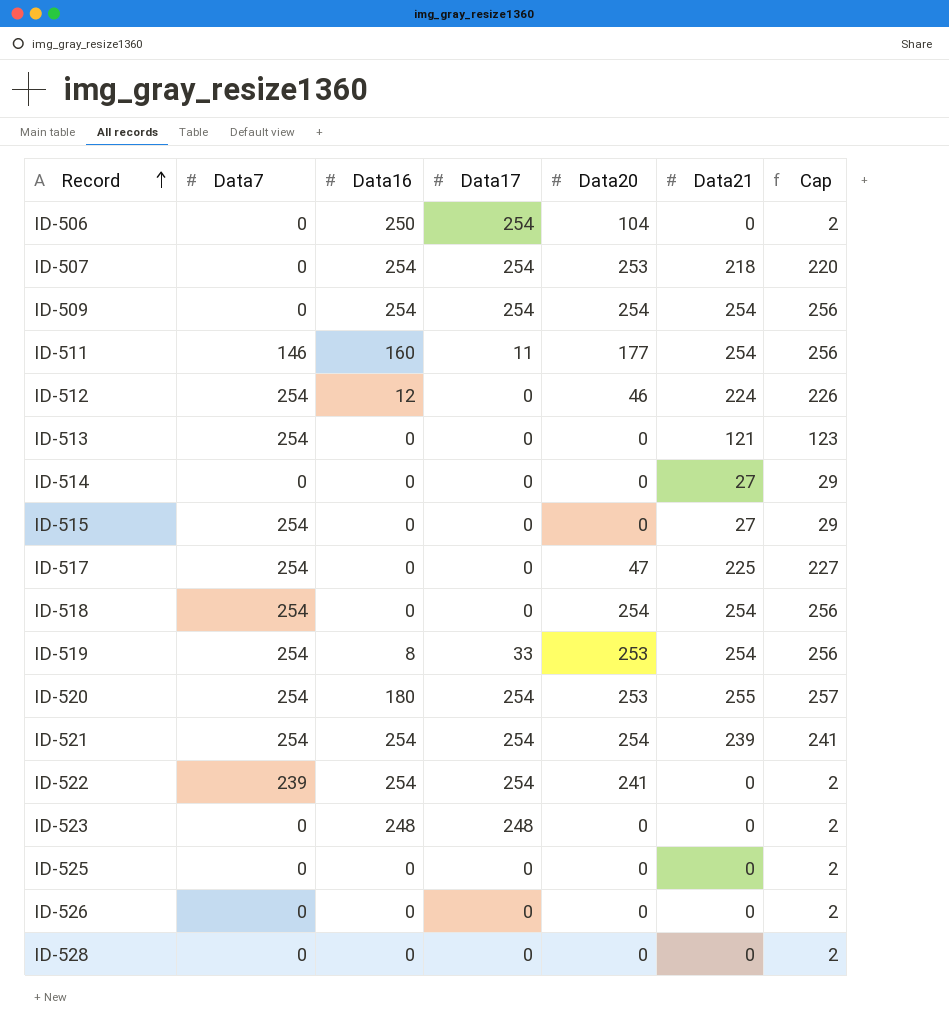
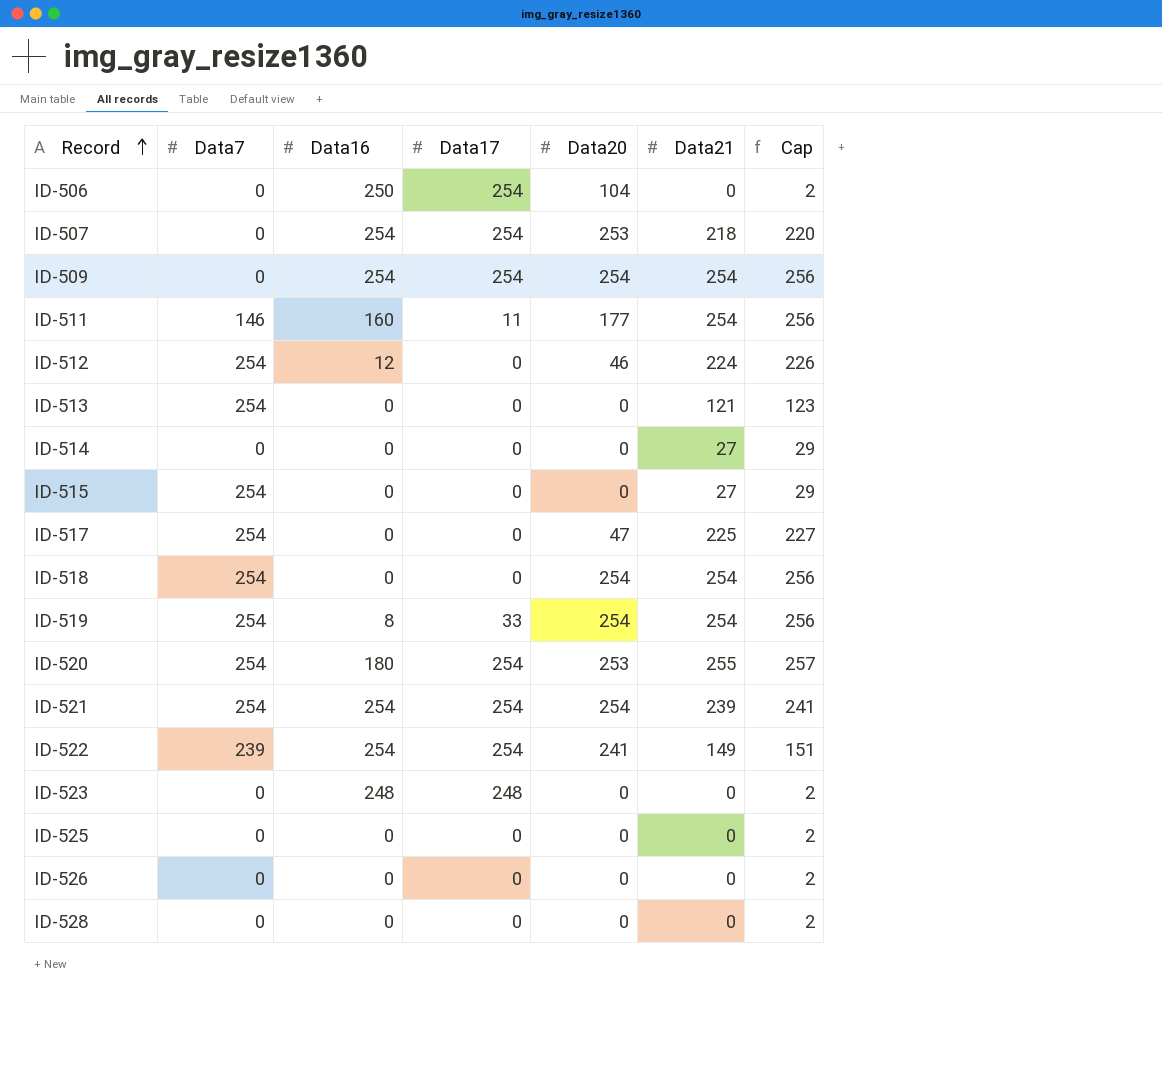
ID-519 | Data20: 253 -> 254
ID-522 | Data21: 0 -> 149
ID-522 | Cap: 2 -> 151

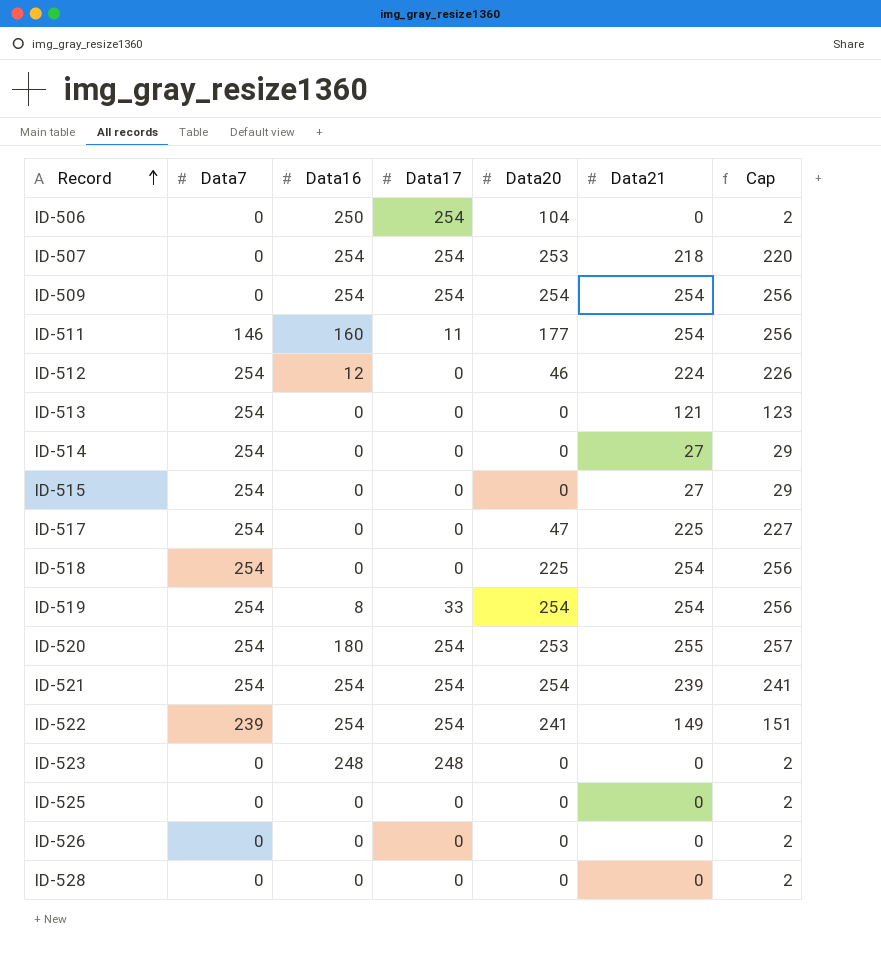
ID-514 | Data7: 0 -> 254
ID-518 | Data20: 254 -> 225

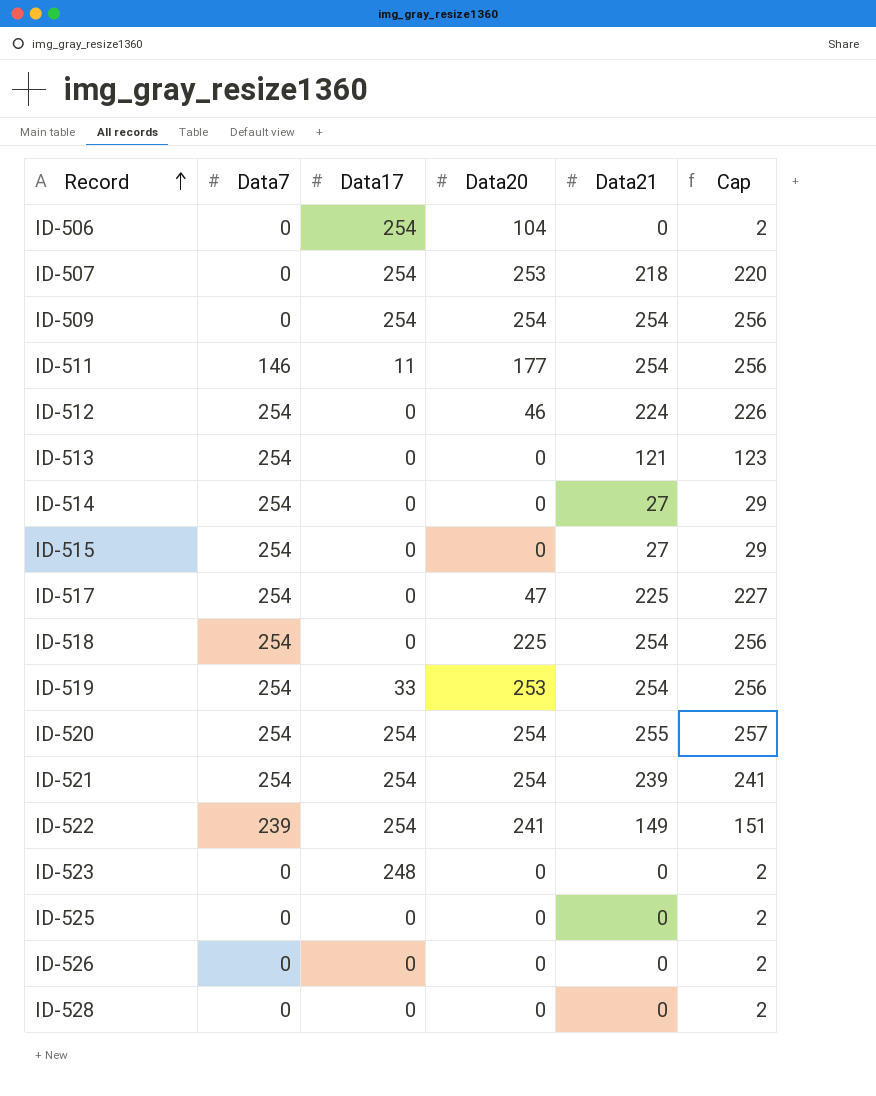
column Data16 | position: 3 -> none
ID-519 | Data20: 254 -> 253
ID-520 | Data20: 253 -> 254

